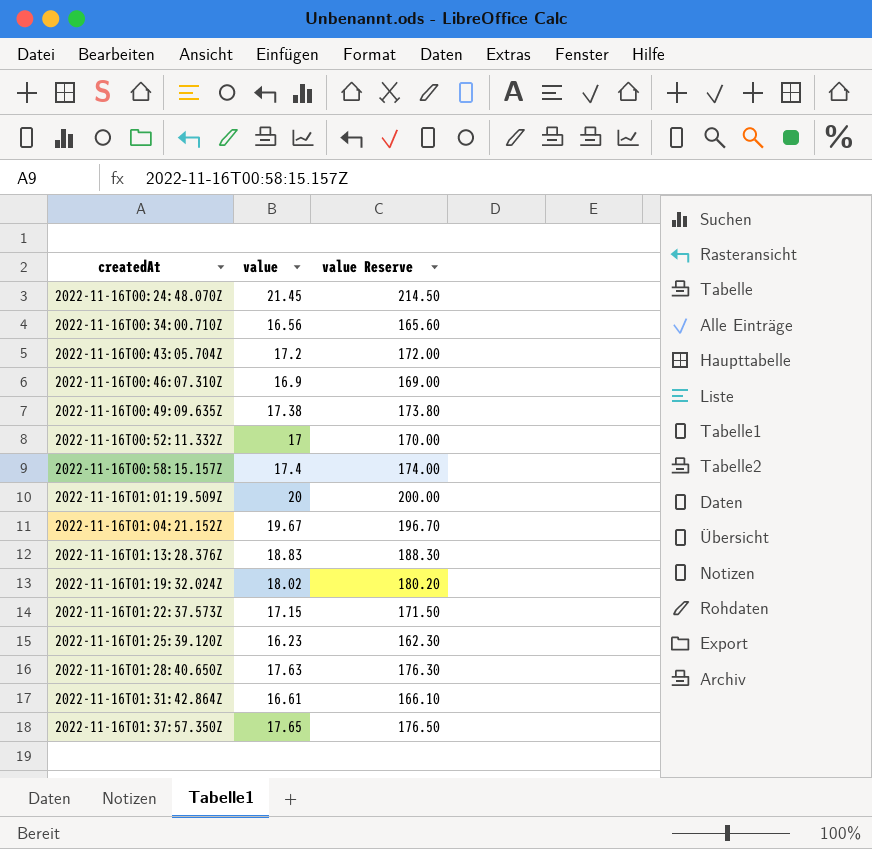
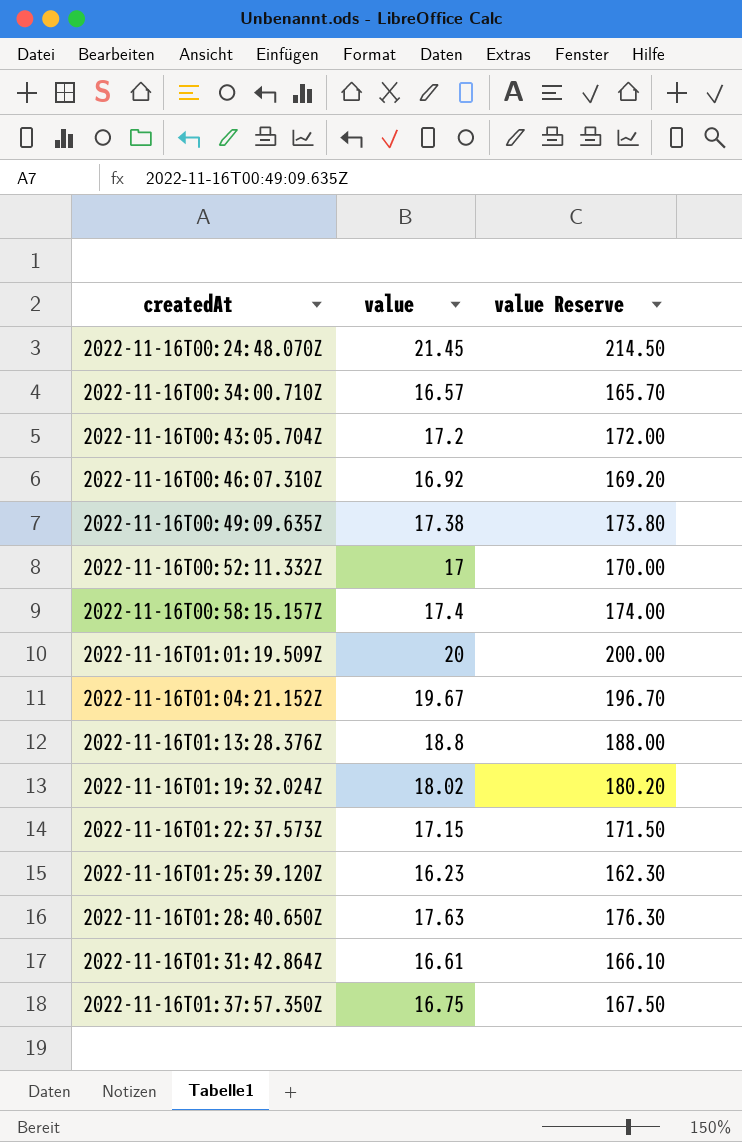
2022-11-16T00:34:00.710Z | value: 16.56 -> 16.57
2022-11-16T00:34:00.710Z | value Reserve: 165.60 -> 165.70
2022-11-16T00:46:07.310Z | value: 16.9 -> 16.92
2022-11-16T00:46:07.310Z | value Reserve: 169.00 -> 169.20
2022-11-16T01:13:28.376Z | value: 18.83 -> 18.8
2022-11-16T01:13:28.376Z | value Reserve: 188.30 -> 188.00
2022-11-16T01:37:57.350Z | value: 17.65 -> 16.75
2022-11-16T01:37:57.350Z | value Reserve: 176.50 -> 167.50

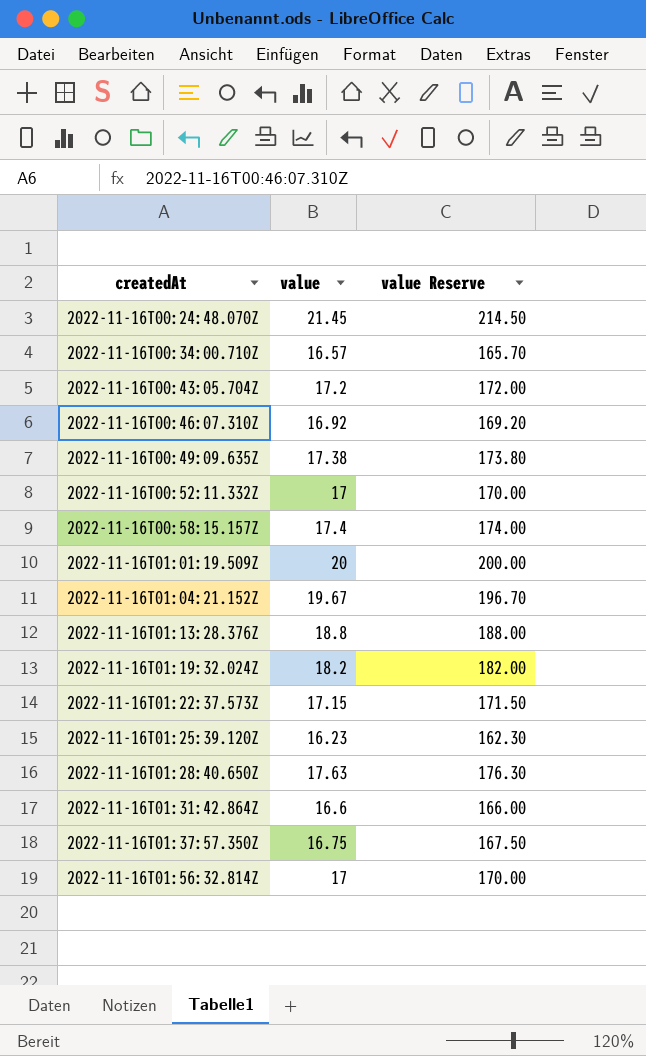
2022-11-16T01:19:32.024Z | value: 18.02 -> 18.2
2022-11-16T01:19:32.024Z | value Reserve: 180.20 -> 182.00
2022-11-16T01:31:42.864Z | value: 16.61 -> 16.6
2022-11-16T01:31:42.864Z | value Reserve: 166.10 -> 166.00
row 2022-11-16T01:56:32.814Z: none -> 17 | 170.00

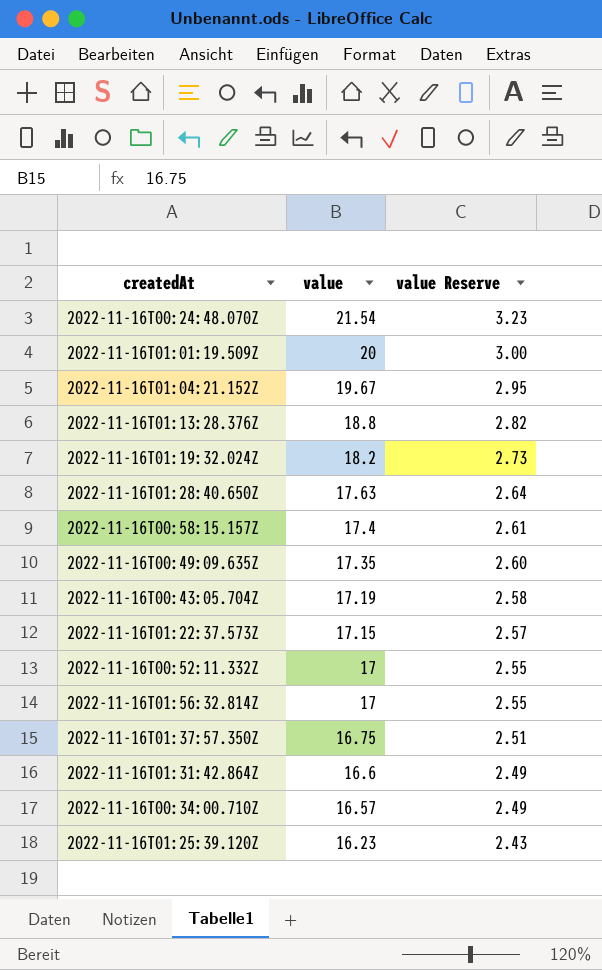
row order: createdAt ascending -> value descending
column value Reserve | formula: [value] * 10 -> [value] * 0.15
row 2022-11-16T00:46:07.310Z: 16.92 | 169.20 -> none
2022-11-16T00:24:48.070Z | value: 21.45 -> 21.54
2022-11-16T00:49:09.635Z | value: 17.38 -> 17.35
2022-11-16T00:43:05.704Z | value: 17.2 -> 17.19

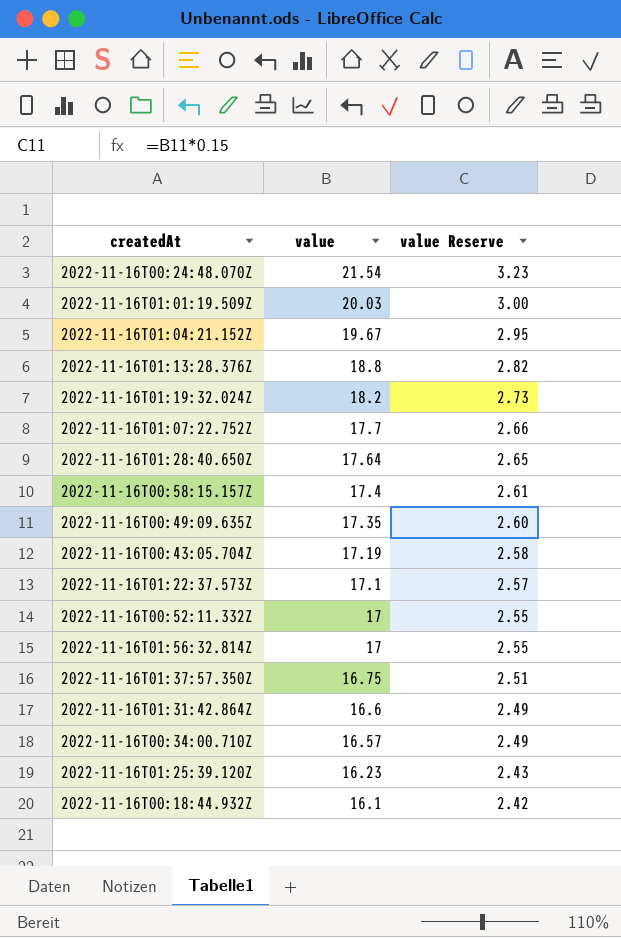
2022-11-16T01:01:19.509Z | value: 20 -> 20.03
row 2022-11-16T01:07:22.752Z: none -> 17.7 | 2.66
2022-11-16T01:28:40.650Z | value: 17.63 -> 17.64
2022-11-16T01:28:40.650Z | value Reserve: 2.64 -> 2.65
2022-11-16T01:22:37.573Z | value: 17.15 -> 17.1
row 2022-11-16T00:18:44.932Z: none -> 16.1 | 2.42

